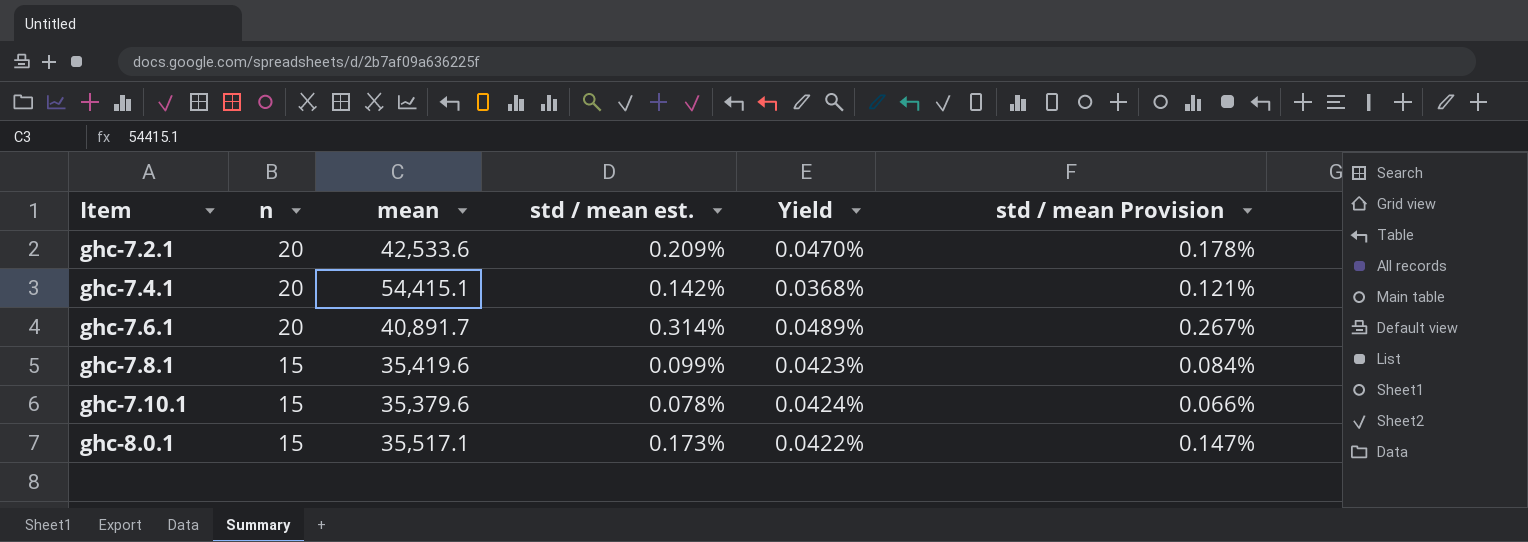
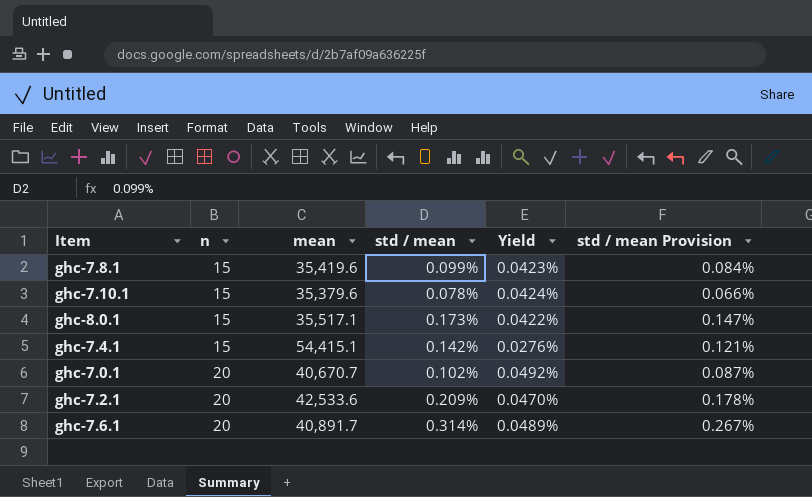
row order: Item ascending -> n ascending
column name: std / mean est. -> std / mean
ghc-7.4.1 | n: 20 -> 15
ghc-7.4.1 | Yield: 0.0368% -> 0.0276%
row ghc-7.0.1: none -> 20 | 40,670.7 | 0.102% | 0.0492% | 0.087%

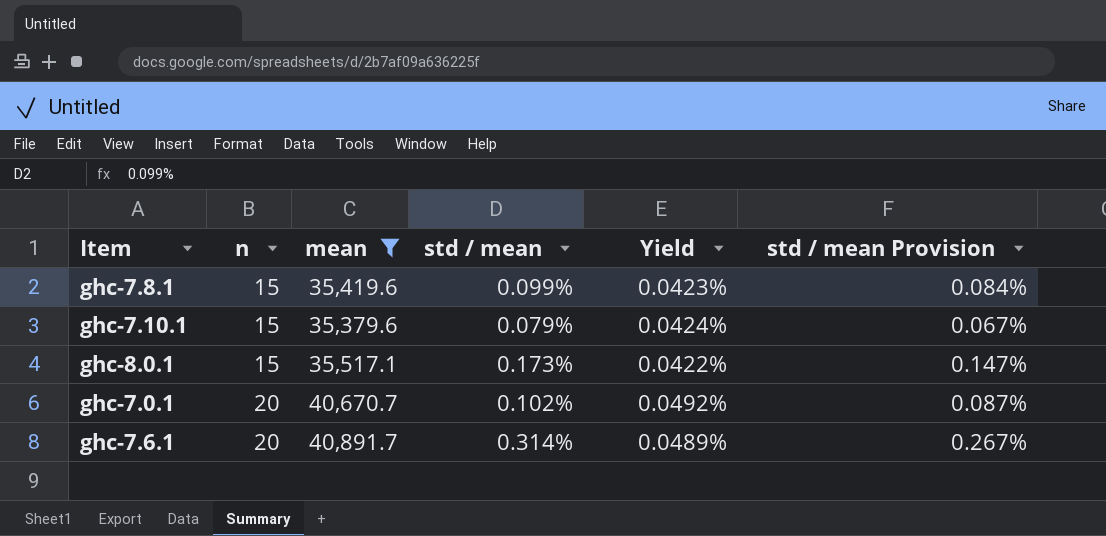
filter: none -> mean <= 40,891.7
ghc-7.10.1 | std / mean: 0.078% -> 0.079%
ghc-7.10.1 | std / mean Provision: 0.066% -> 0.067%

